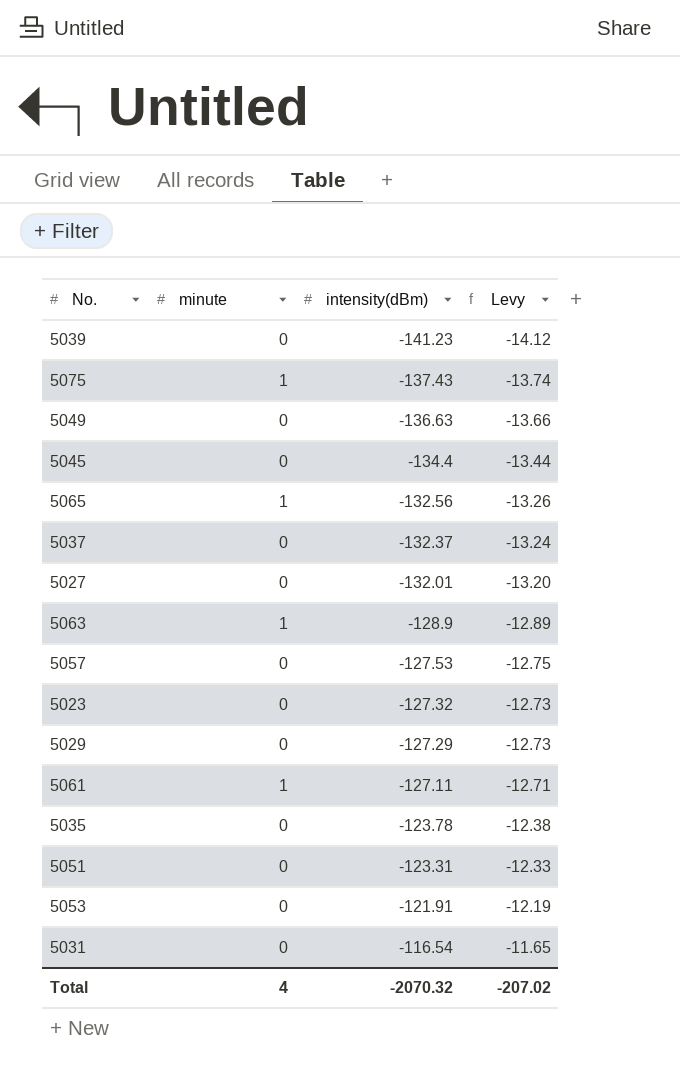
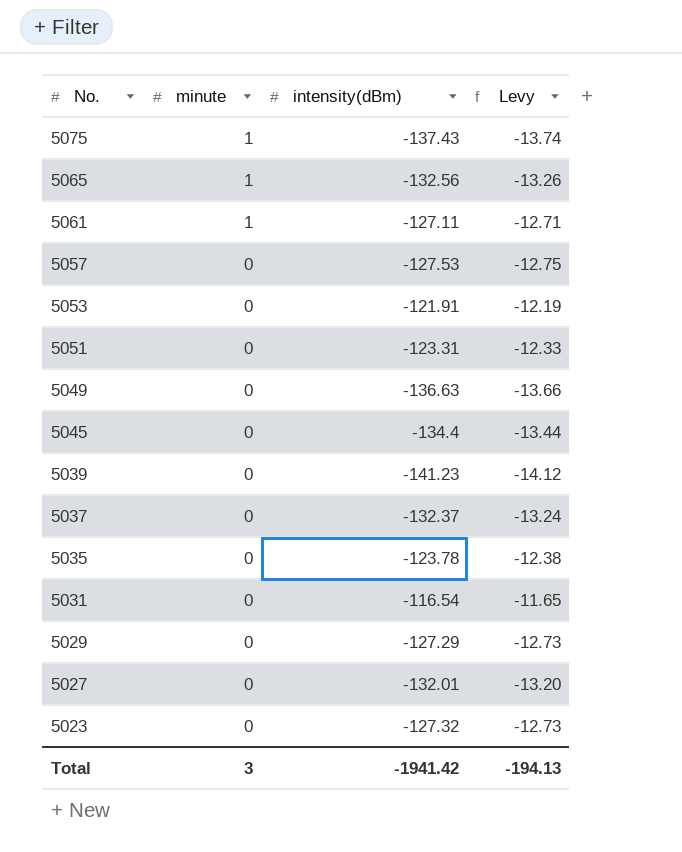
row order: intensity(dBm) ascending -> No. descending
row 5063: 1 | -128.9 | -12.89 -> none
Total | minute: 4 -> 3
Total | intensity(dBm): -2070.32 -> -1941.42
Total | Levy: -207.02 -> -194.13

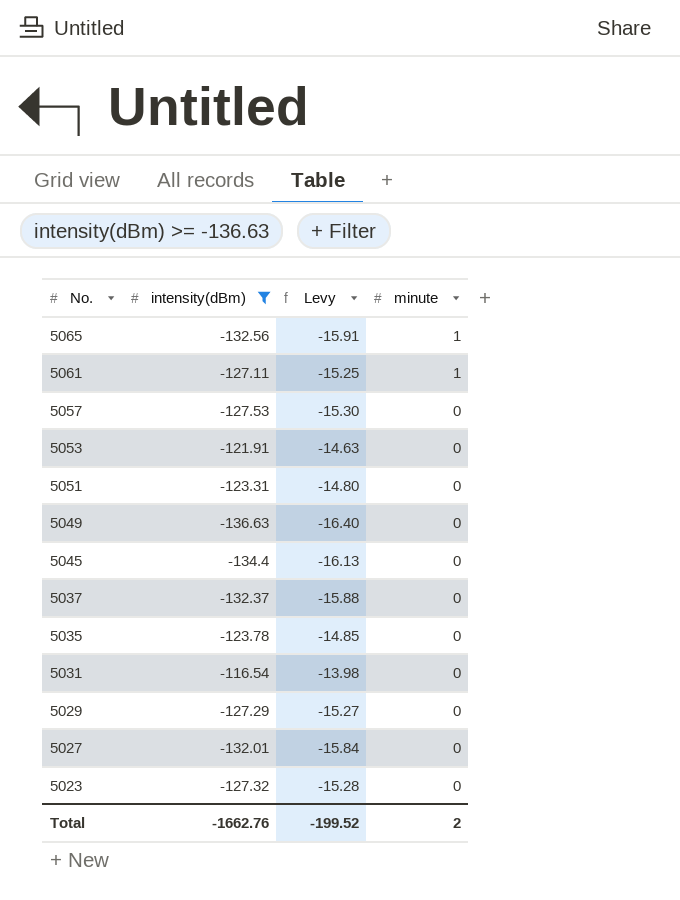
filter: none -> intensity(dBm) >= -136.63
column Levy | formula: [intensity(dBm)] * 0.1 -> [intensity(dBm)] * 0.12
column minute | position: 2 -> 4
Total | intensity(dBm): -1941.42 -> -1662.76
Total | Levy: -194.13 -> -199.52
Total | minute: 3 -> 2

